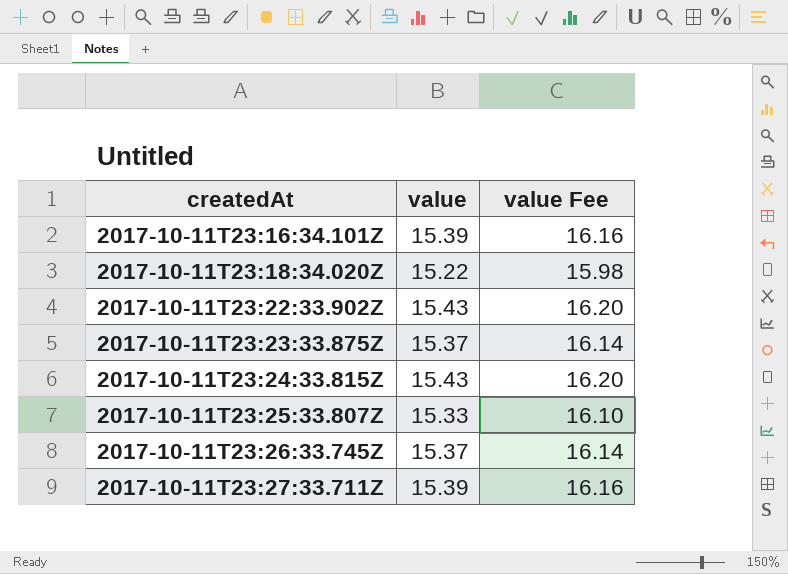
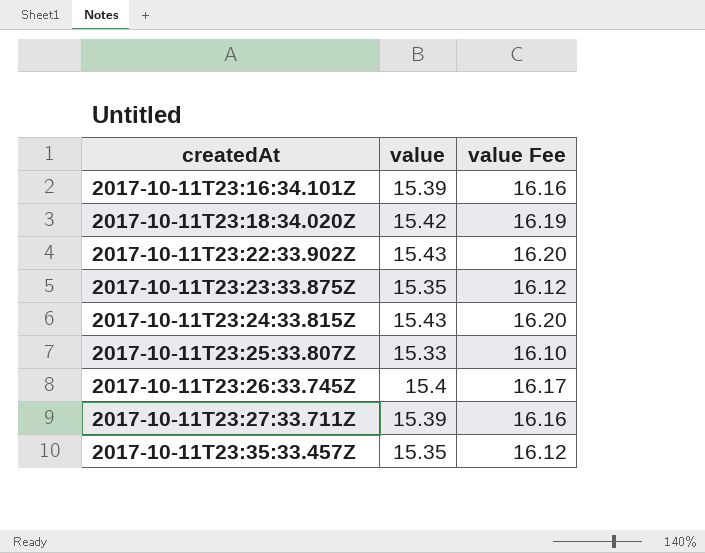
2017-10-11T23:18:34.020Z | value: 15.22 -> 15.42
2017-10-11T23:18:34.020Z | value Fee: 15.98 -> 16.19
2017-10-11T23:23:33.875Z | value: 15.37 -> 15.35
2017-10-11T23:23:33.875Z | value Fee: 16.14 -> 16.12
2017-10-11T23:26:33.745Z | value: 15.37 -> 15.4
2017-10-11T23:26:33.745Z | value Fee: 16.14 -> 16.17
row 2017-10-11T23:35:33.457Z: none -> 15.35 | 16.12

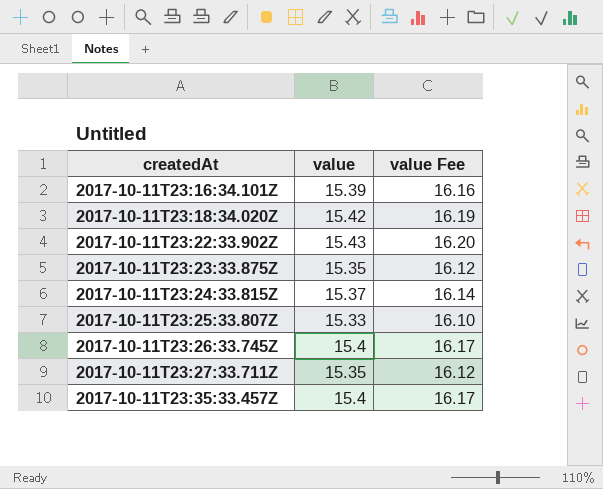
2017-10-11T23:24:33.815Z | value: 15.43 -> 15.37
2017-10-11T23:24:33.815Z | value Fee: 16.20 -> 16.14
2017-10-11T23:27:33.711Z | value: 15.39 -> 15.35
2017-10-11T23:27:33.711Z | value Fee: 16.16 -> 16.12
2017-10-11T23:35:33.457Z | value: 15.35 -> 15.4
2017-10-11T23:35:33.457Z | value Fee: 16.12 -> 16.17

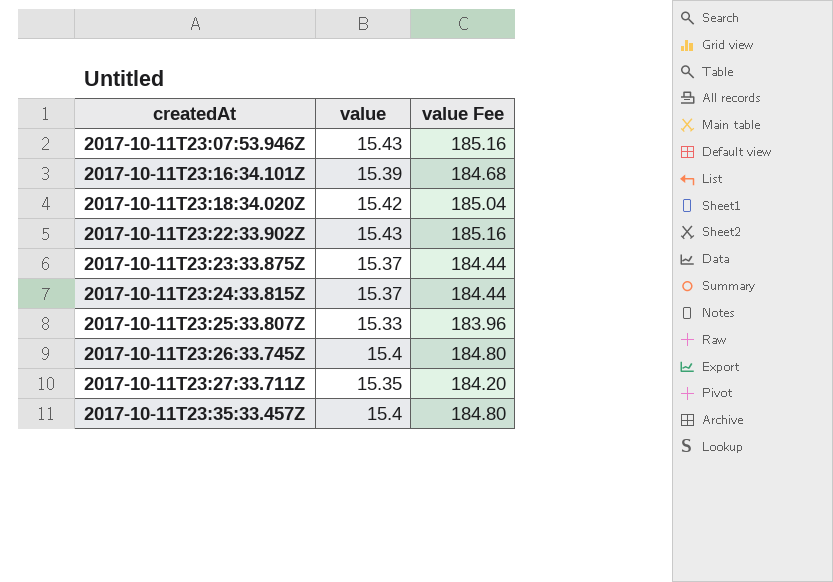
column value Fee | formula: [value] * 1.05 -> [value] * 12
row 2017-10-11T23:07:53.946Z: none -> 15.43 | 185.16
2017-10-11T23:23:33.875Z | value: 15.35 -> 15.37

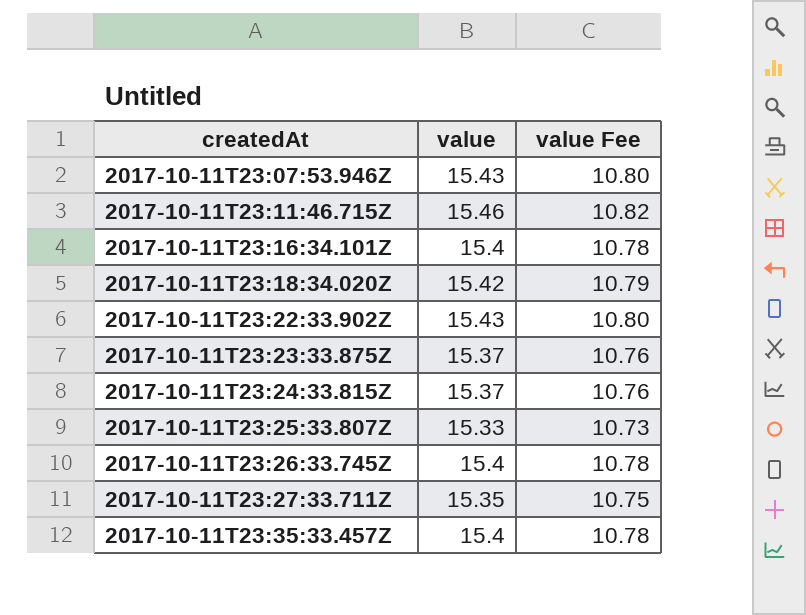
column value Fee | formula: [value] * 12 -> [value] * 0.7
row 2017-10-11T23:11:46.715Z: none -> 15.46 | 10.82
2017-10-11T23:16:34.101Z | value: 15.39 -> 15.4

